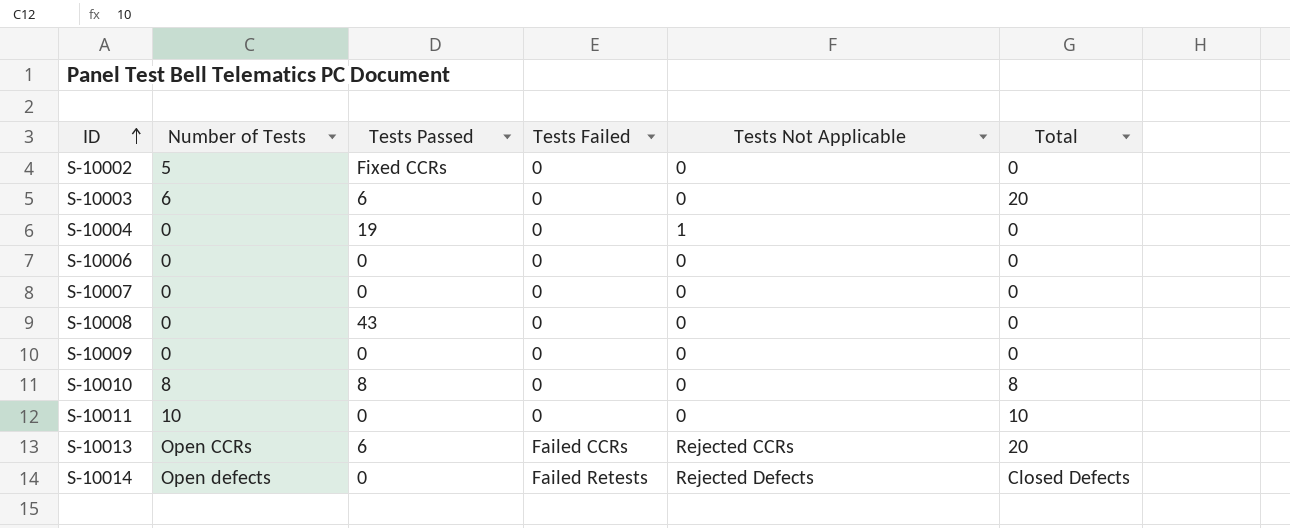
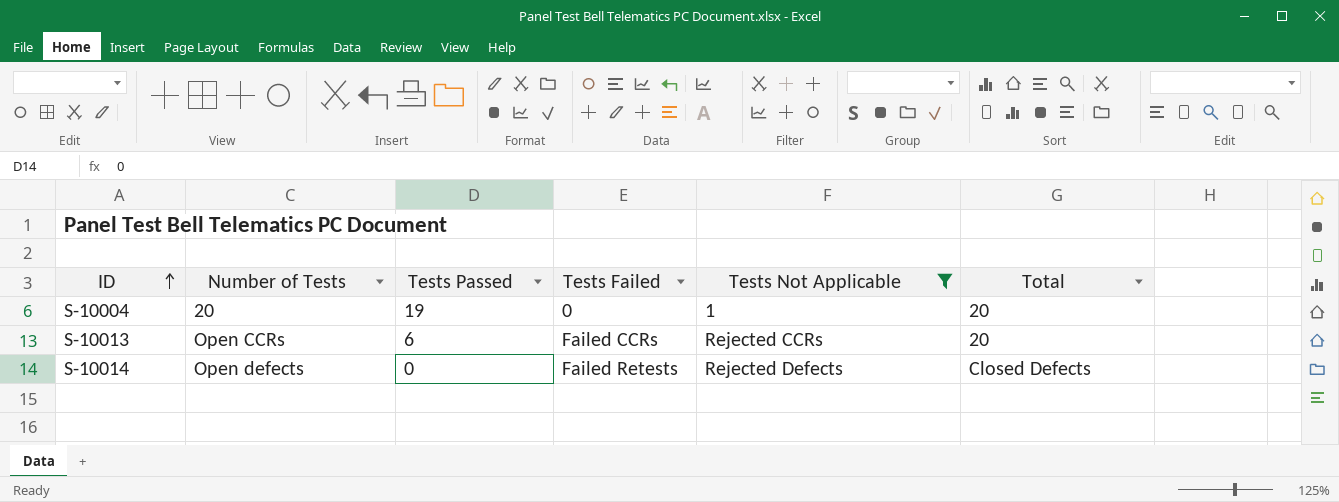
filter: none -> Tests Not Applicable != 0
S-10004 | Number of Tests: 0 -> 20
S-10004 | Total: 0 -> 20

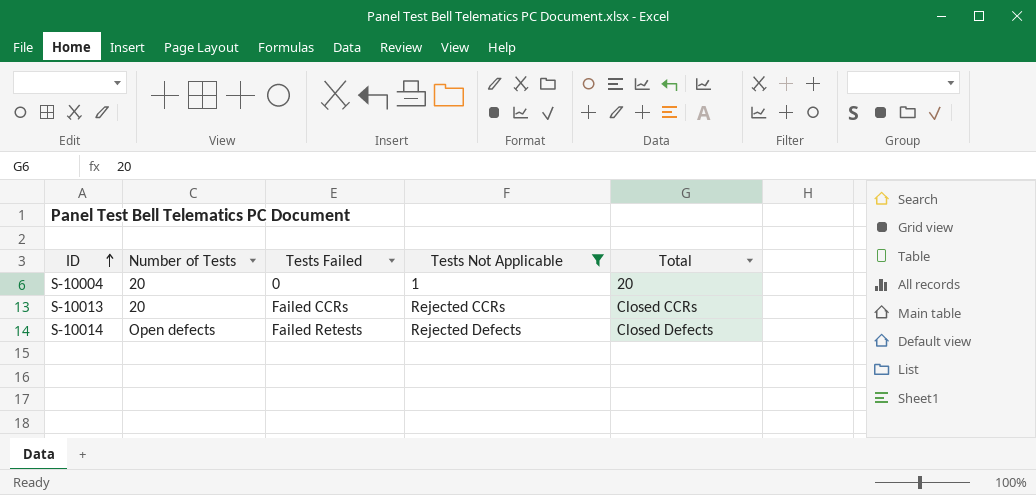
column Tests Passed | position: 3 -> none
S-10013 | Number of Tests: Open CCRs -> 20
S-10013 | Total: 20 -> Closed CCRs

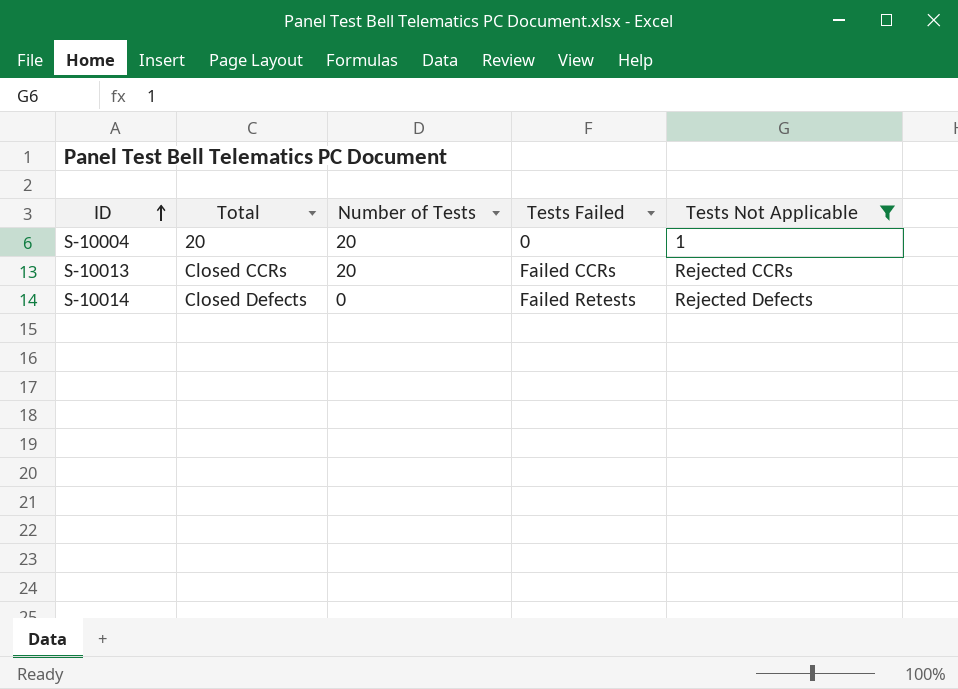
column Total | position: 5 -> 2
S-10014 | Number of Tests: Open defects -> 0

